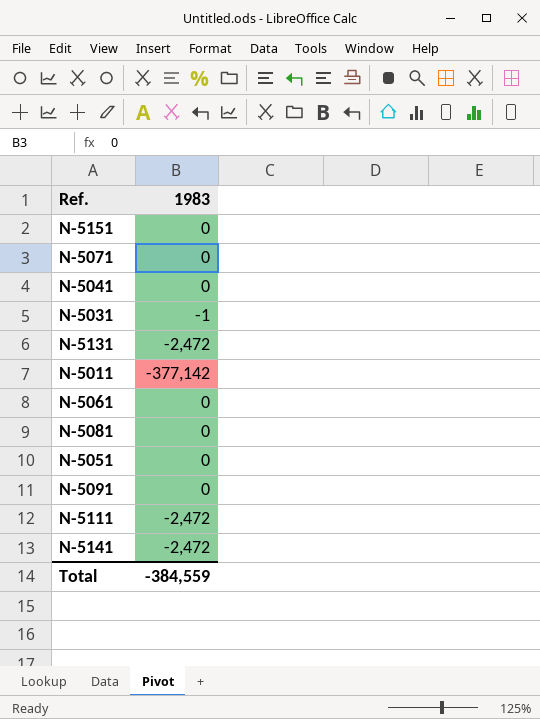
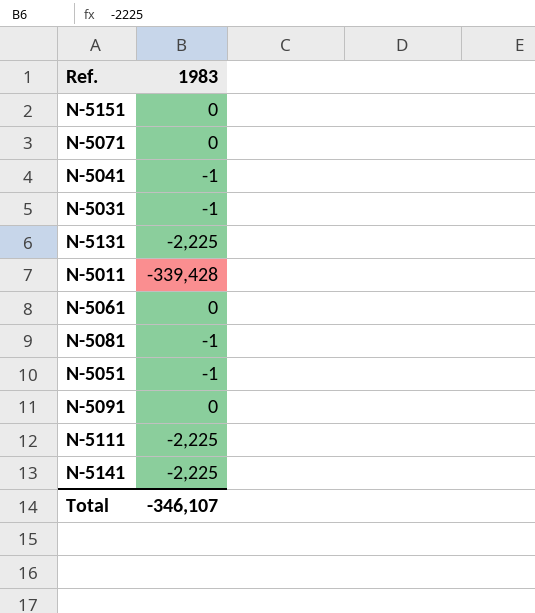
N-5041 | 1983: 0 -> -1
N-5131 | 1983: -2,472 -> -2,225
N-5011 | 1983: -377,142 -> -339,428
N-5081 | 1983: 0 -> -1
N-5051 | 1983: 0 -> -1
N-5111 | 1983: -2,472 -> -2,225
N-5141 | 1983: -2,472 -> -2,225
Total | 1983: -384,559 -> -346,107

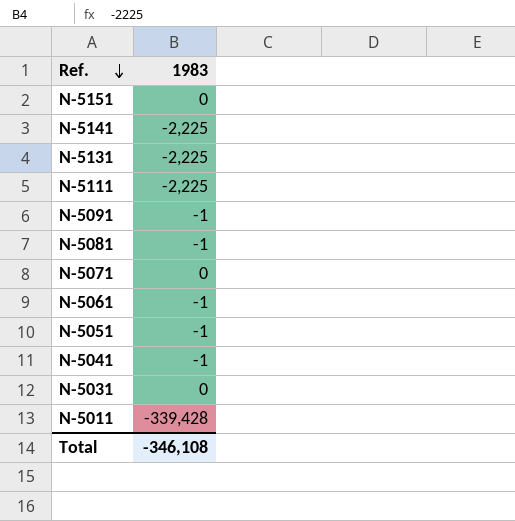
row order: none -> Ref. descending
N-5091 | 1983: 0 -> -1
N-5061 | 1983: 0 -> -1
N-5031 | 1983: -1 -> 0
Total | 1983: -346,107 -> -346,108

